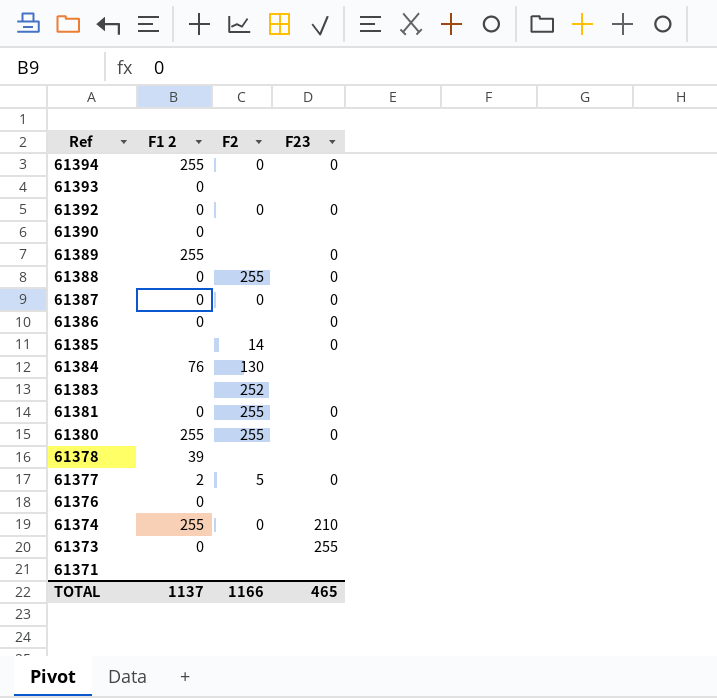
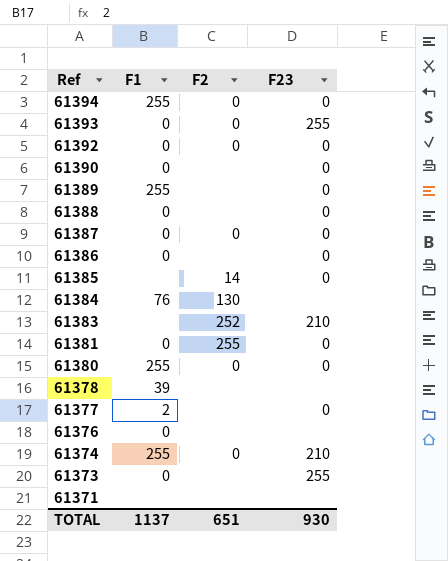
column name: F1 2 -> F1
61393 | F2: none -> 0
61393 | F23: none -> 255
61390 | F23: none -> 0
61388 | F2: 255 -> none
61383 | F23: none -> 210
61380 | F2: 255 -> 0
61377 | F2: 5 -> none
TOTAL | F2: 1166 -> 651
TOTAL | F23: 465 -> 930

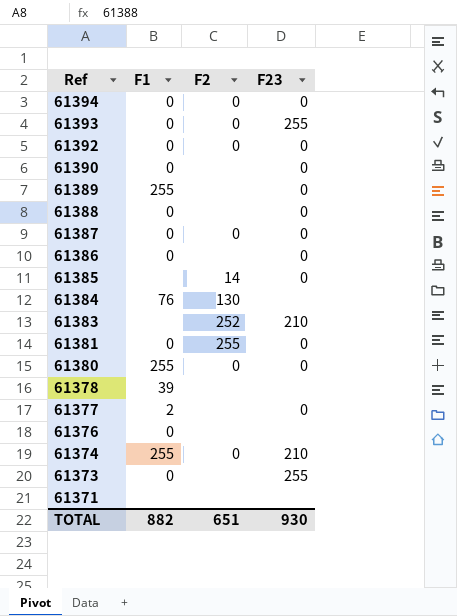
61394 | F1: 255 -> 0
TOTAL | F1: 1137 -> 882

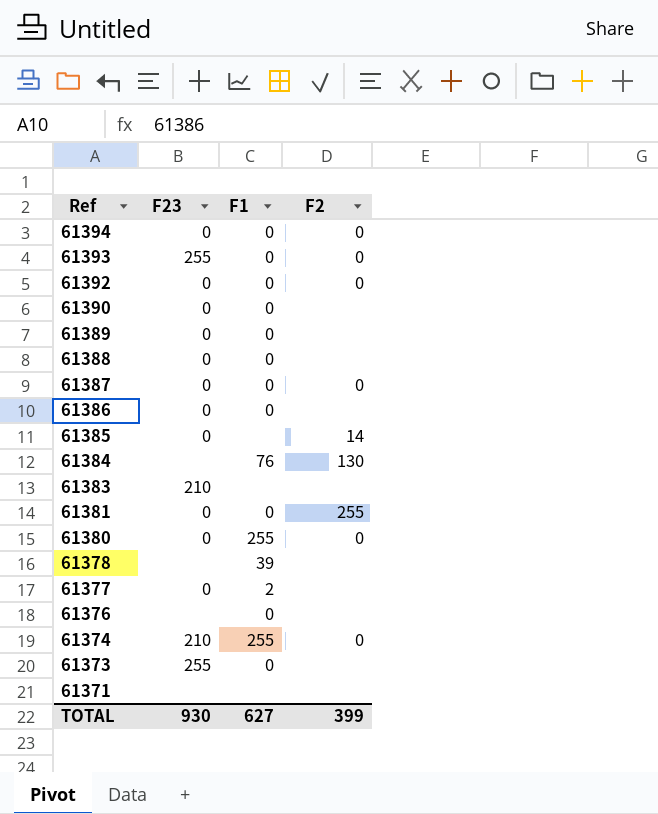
column F23 | position: 4 -> 2
61389 | F1: 255 -> 0
61383 | F2: 252 -> none
TOTAL | F1: 882 -> 627
TOTAL | F2: 651 -> 399

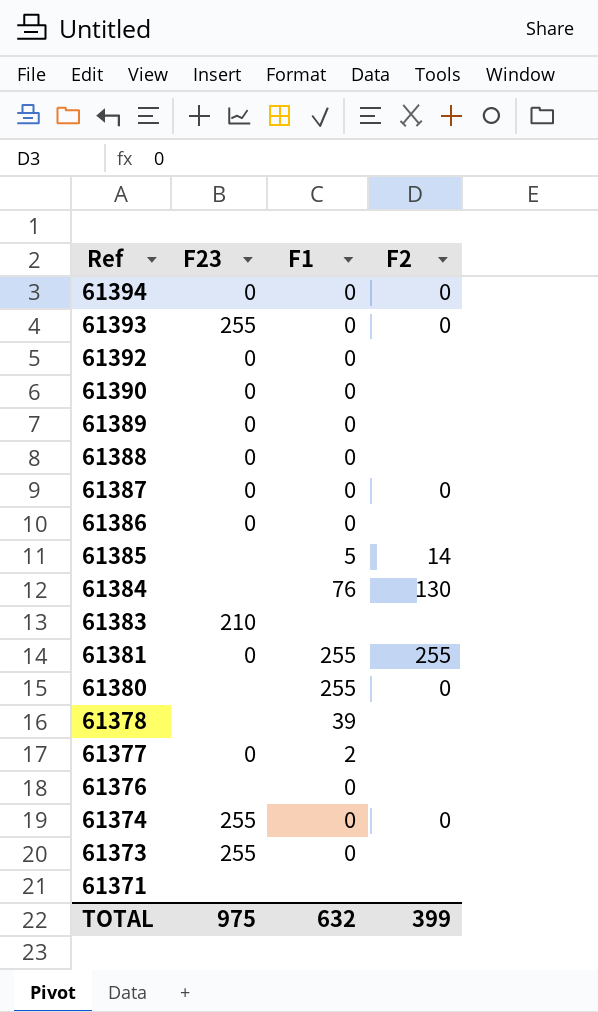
61392 | F2: 0 -> none
61385 | F23: 0 -> none
61385 | F1: none -> 5
61381 | F1: 0 -> 255
61380 | F23: 0 -> none
61374 | F23: 210 -> 255
61374 | F1: 255 -> 0
TOTAL | F23: 930 -> 975
TOTAL | F1: 627 -> 632

